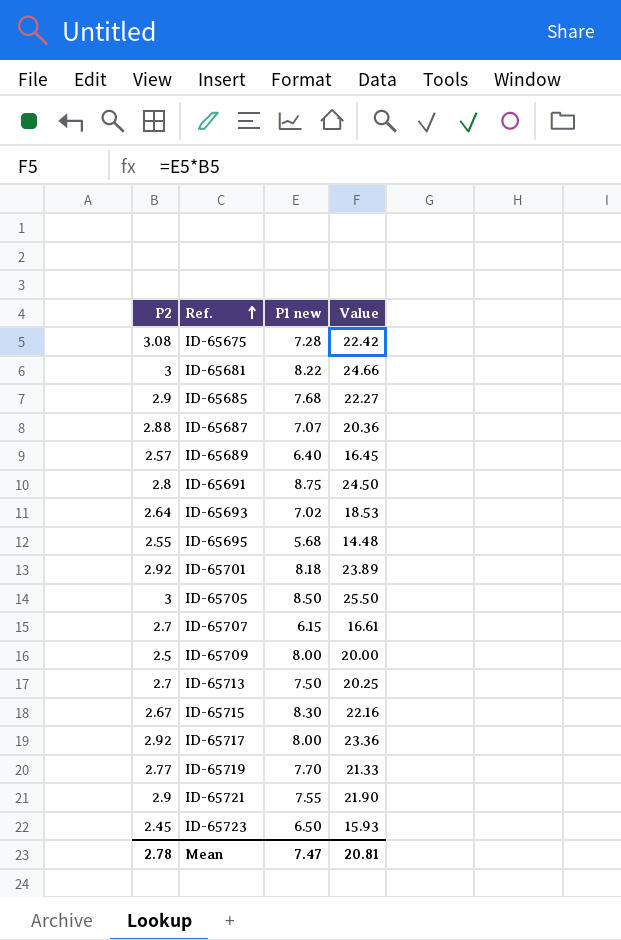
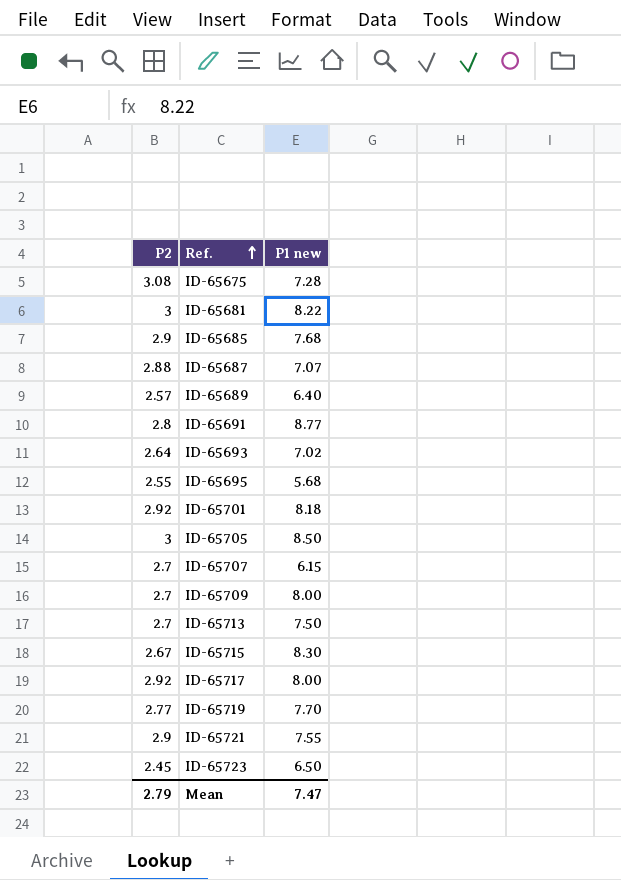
column Value | formula: [P2] * [P1 new] -> none
ID-65691 | P1 new: 8.75 -> 8.77
ID-65709 | P2: 2.5 -> 2.7
Mean | P2: 2.78 -> 2.79

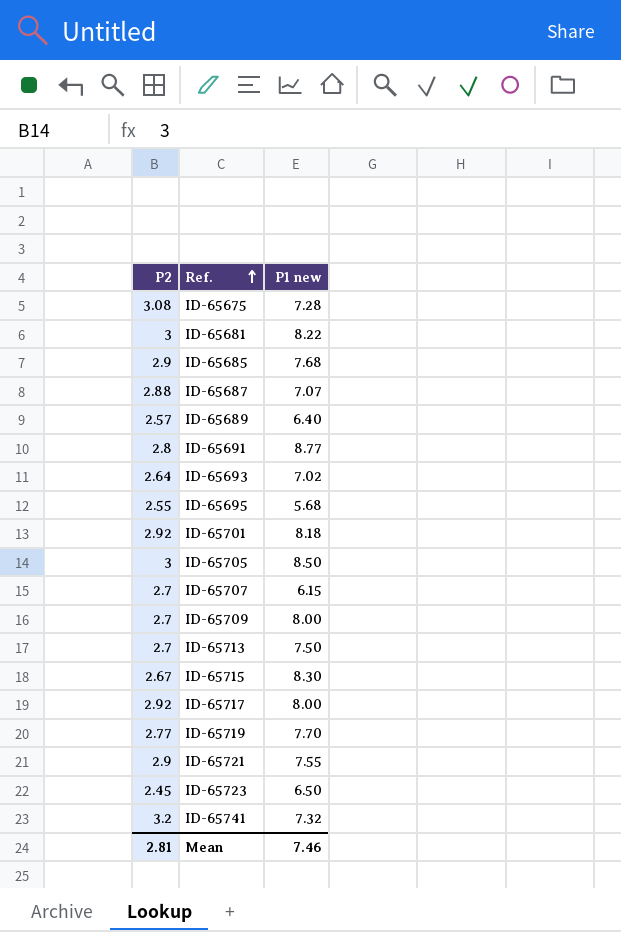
row ID-65741: none -> 3.2 | 7.32
Mean | P2: 2.79 -> 2.81
Mean | P1 new: 7.47 -> 7.46

